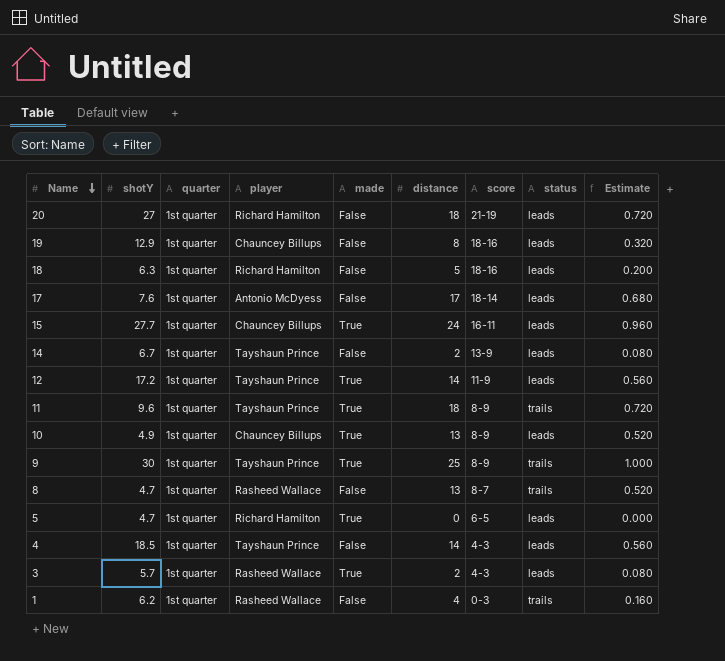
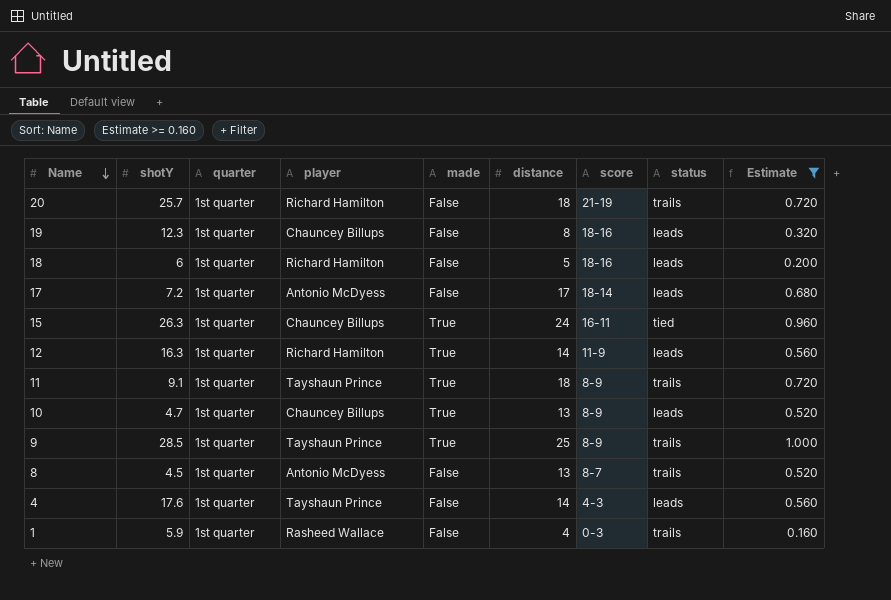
filter: none -> Estimate >= 0.160
20 | shotY: 27 -> 25.7
20 | status: leads -> trails
19 | shotY: 12.9 -> 12.3
18 | shotY: 6.3 -> 6
17 | shotY: 7.6 -> 7.2
15 | shotY: 27.7 -> 26.3
15 | status: leads -> tied
12 | shotY: 17.2 -> 16.3
12 | player: Tayshaun Prince -> Richard Hamilton
11 | shotY: 9.6 -> 9.1
10 | shotY: 4.9 -> 4.7
9 | shotY: 30 -> 28.5
8 | shotY: 4.7 -> 4.5
8 | player: Rasheed Wallace -> Antonio McDyess
4 | shotY: 18.5 -> 17.6
1 | shotY: 6.2 -> 5.9

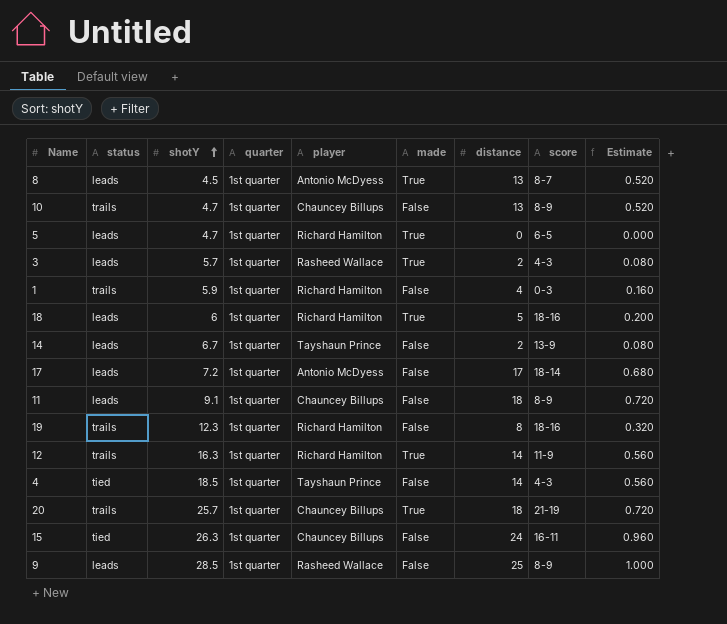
filter: Estimate >= 0.160 -> none
row order: Name descending -> shotY ascending
column status | position: 8 -> 2
8 | status: trails -> leads
8 | made: False -> True
10 | status: leads -> trails
10 | made: True -> False
1 | player: Rasheed Wallace -> Richard Hamilton
18 | made: False -> True
11 | status: trails -> leads
11 | player: Tayshaun Prince -> Chauncey Billups
11 | made: True -> False
19 | status: leads -> trails
19 | player: Chauncey Billups -> Richard Hamilton
12 | status: leads -> trails
4 | status: leads -> tied
4 | shotY: 17.6 -> 18.5
20 | player: Richard Hamilton -> Chauncey Billups
20 | made: False -> True
15 | made: True -> False
9 | status: trails -> leads
9 | player: Tayshaun Prince -> Rasheed Wallace
9 | made: True -> False

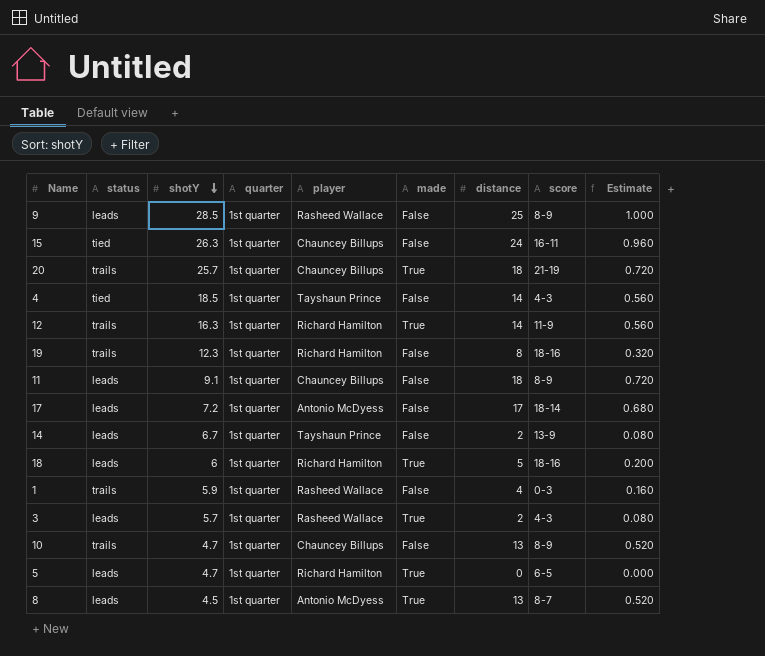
row order: shotY ascending -> shotY descending
1 | player: Richard Hamilton -> Rasheed Wallace

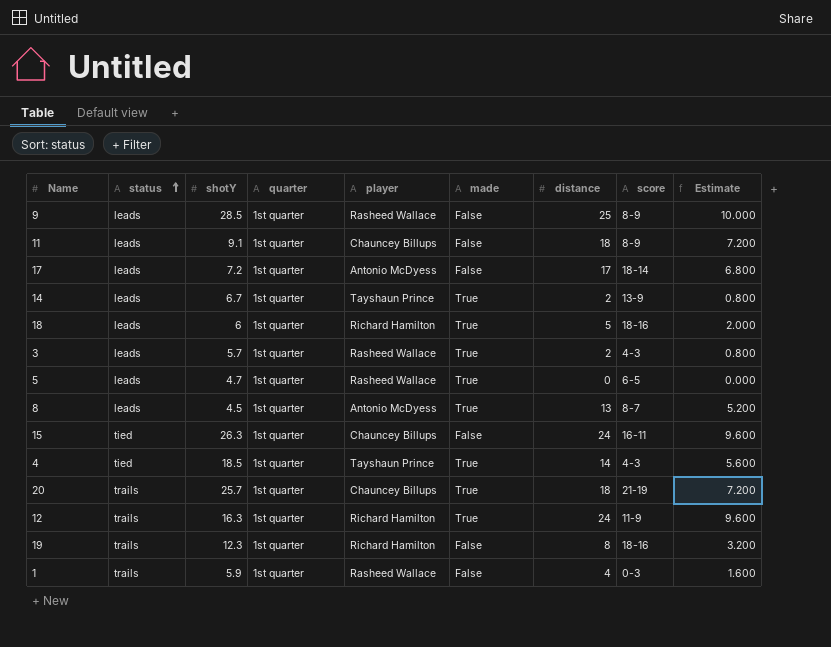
row order: shotY descending -> status ascending
column Estimate | formula: [distance] * 0.04 -> [distance] * 0.4
row 10: trails | 4.7 | 1st quarter | Chauncey Billups | False | 13 | 8-9 | 0.520 -> none
14 | made: False -> True
5 | player: Richard Hamilton -> Rasheed Wallace
4 | made: False -> True
12 | distance: 14 -> 24

